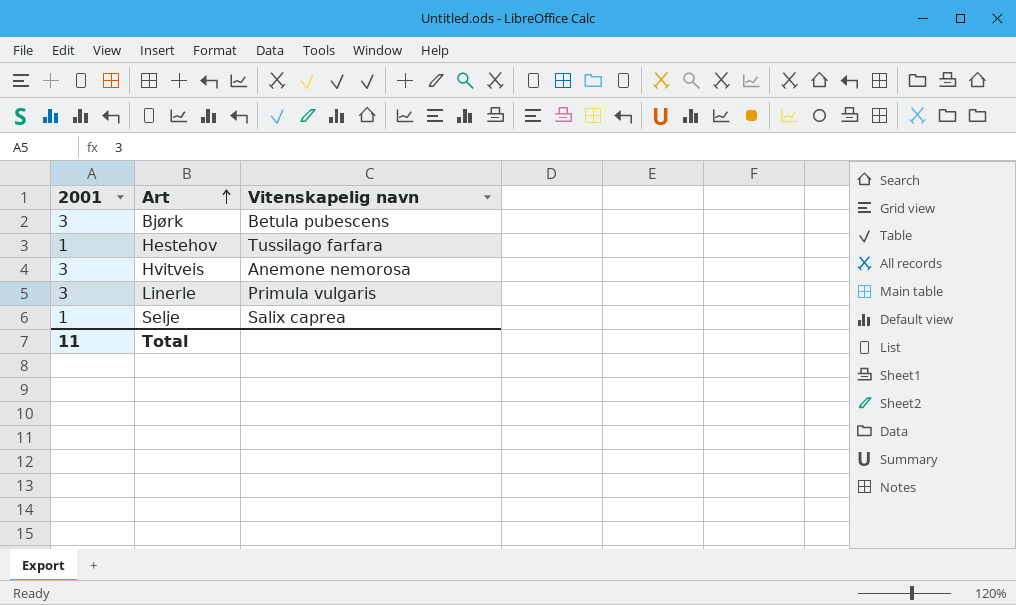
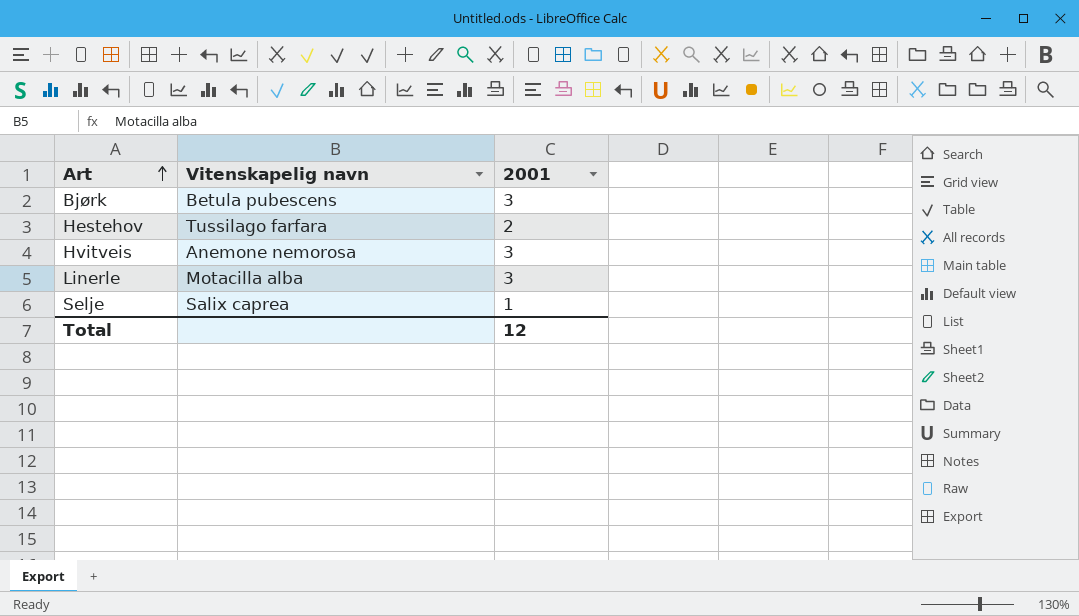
column 2001 | position: 1 -> 3
Hestehov | 2001: 1 -> 2
Linerle | Vitenskapelig navn: Primula vulgaris -> Motacilla alba
Total | 2001: 11 -> 12

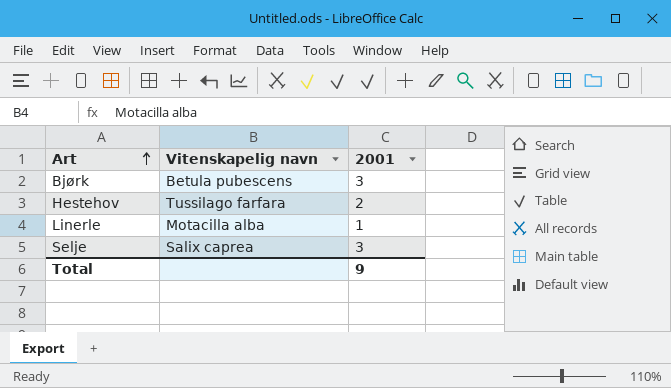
row Hvitveis: Anemone nemorosa | 3 -> none
Linerle | 2001: 3 -> 1
Selje | 2001: 1 -> 3
Total | 2001: 12 -> 9

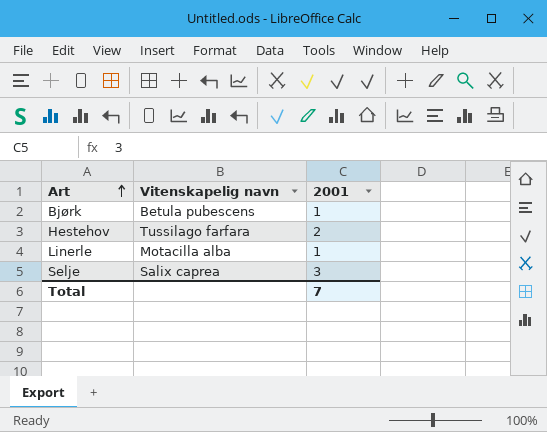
Bjørk | 2001: 3 -> 1
Total | 2001: 9 -> 7

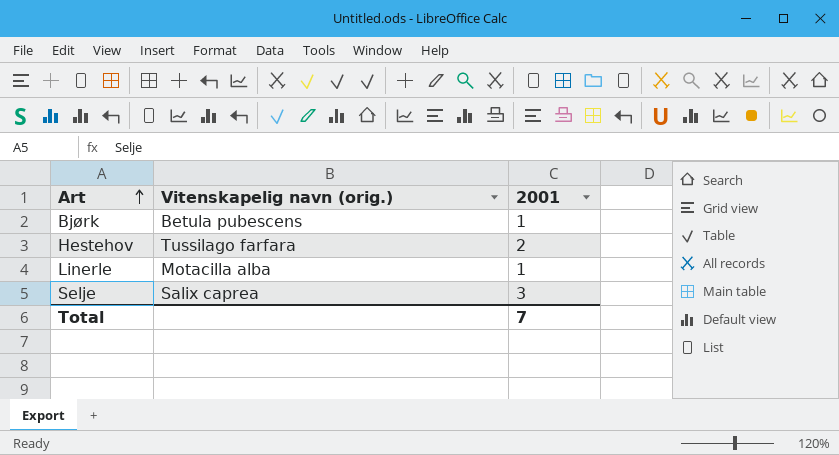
column name: Vitenskapelig navn -> Vitenskapelig navn (orig.)

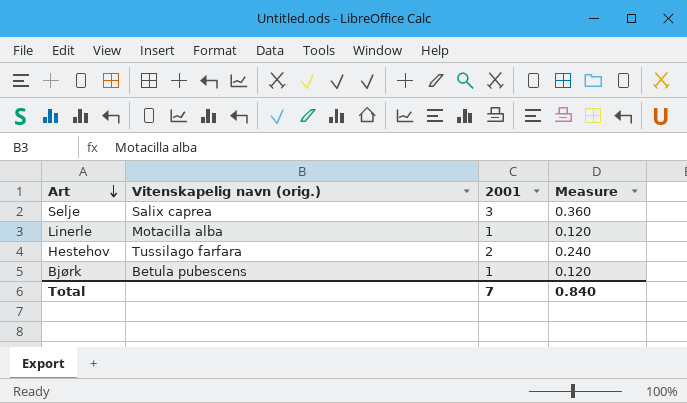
row order: Art ascending -> Art descending
column Measure | formula: none -> [2001] * 0.12

